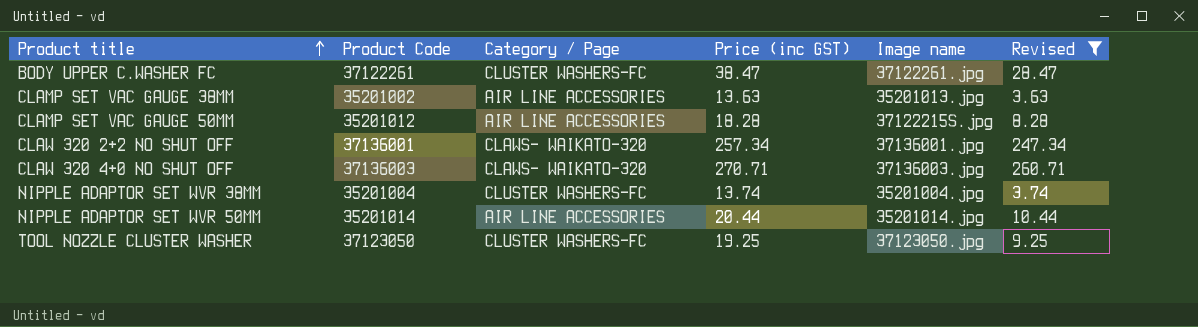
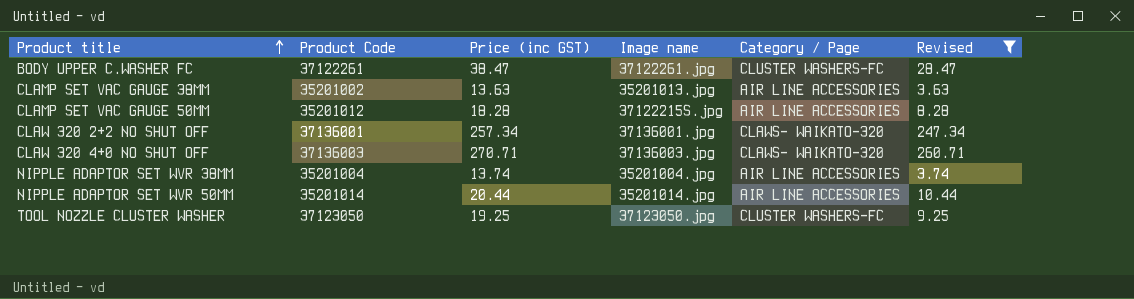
column Category / Page | position: 3 -> 5
NIPPLE ADAPTOR SET WVR 38MM | Category / Page: CLUSTER WASHERS-FC -> AIR LINE ACCESSORIES

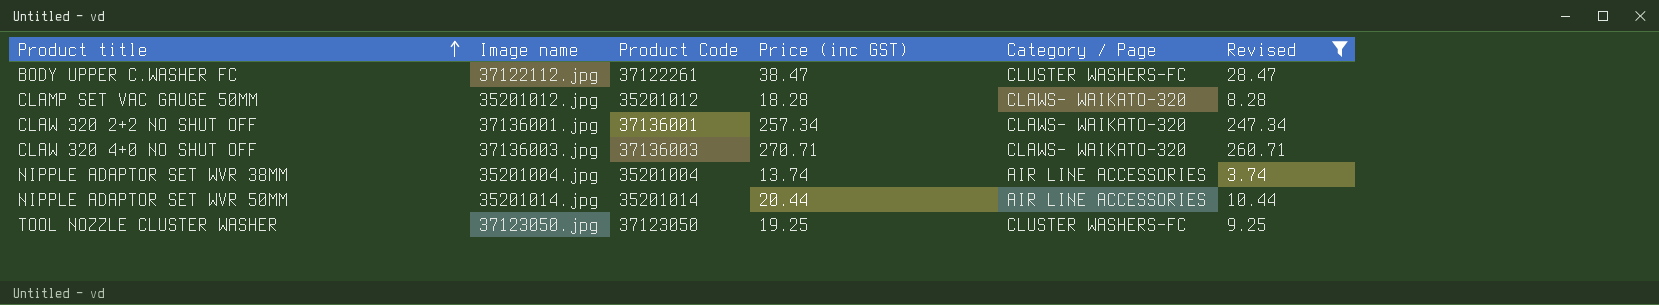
column Image name | position: 4 -> 2
row CLAMP SET VAC GAUGE 38MM: 35201002 | 13.63 | 35201013.jpg | AIR LINE ACCESSORIES | 3.63 -> none
BODY UPPER C.WASHER FC | Image name: 37122261.jpg -> 37122112.jpg
CLAMP SET VAC GAUGE 50MM | Image name: 37122215S.jpg -> 35201012.jpg
CLAMP SET VAC GAUGE 50MM | Category / Page: AIR LINE ACCESSORIES -> CLAWS- WAIKATO-320

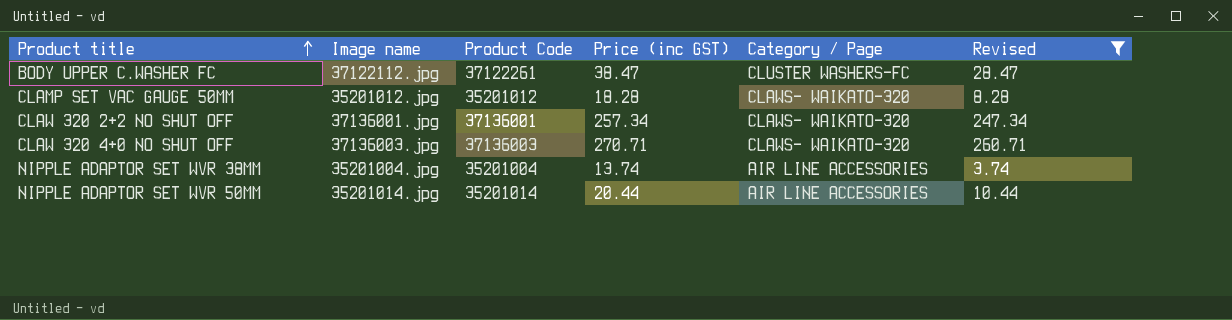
row TOOL NOZZLE CLUSTER WASHER: 37123050.jpg | 37123050 | 19.25 | CLUSTER WASHERS-FC | 9.25 -> none

